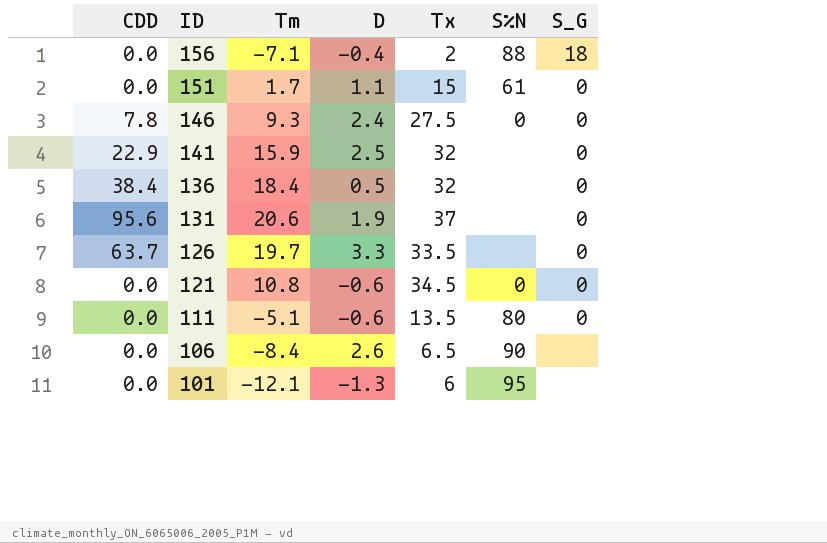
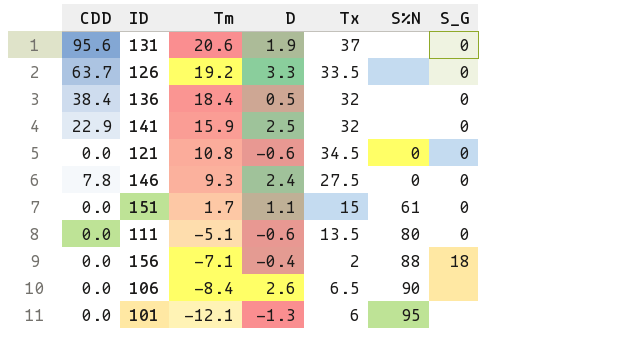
row order: ID descending -> Tm descending
126 | Tm: 19.7 -> 19.2

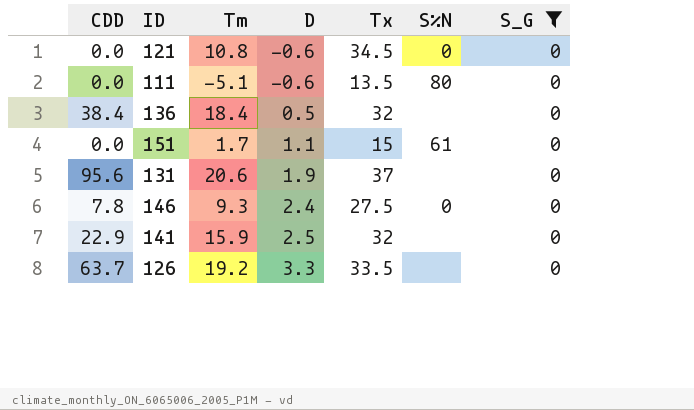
filter: none -> S_G = 0
row order: Tm descending -> D ascending

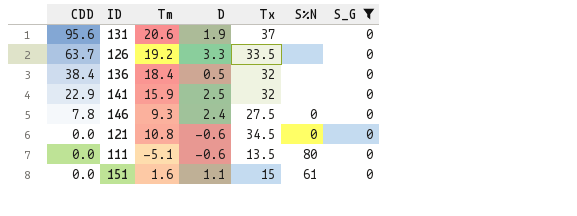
row order: D ascending -> CDD descending
151 | Tm: 1.7 -> 1.6

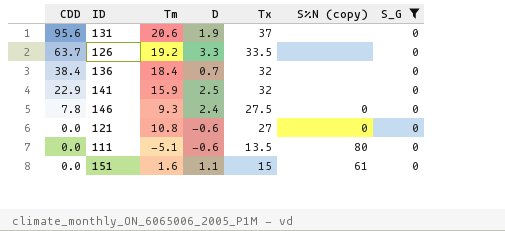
column name: S%N -> S%N (copy)
136 | D: 0.5 -> 0.7
121 | Tx: 34.5 -> 27

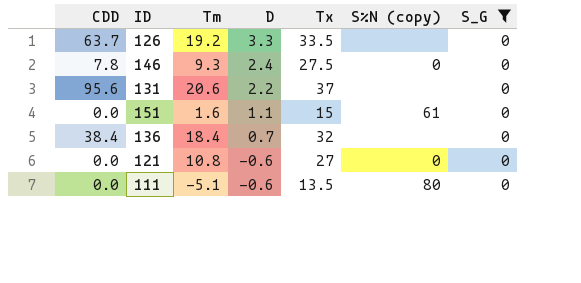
row order: CDD descending -> D descending
row 141: 22.9 | 15.9 | 2.5 | 32 | none | 0 -> none
131 | D: 1.9 -> 2.2

